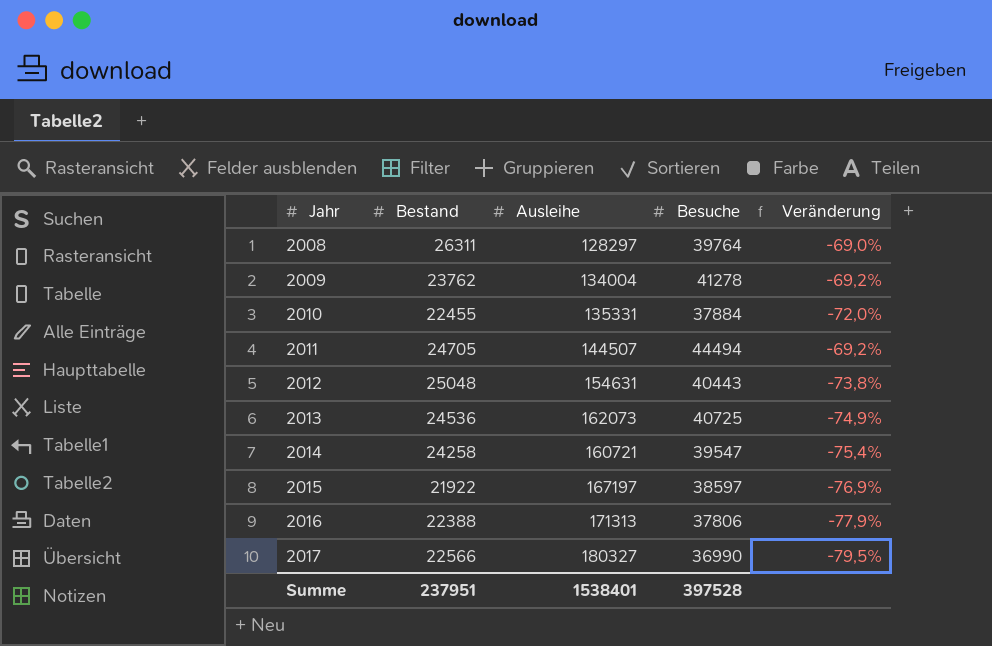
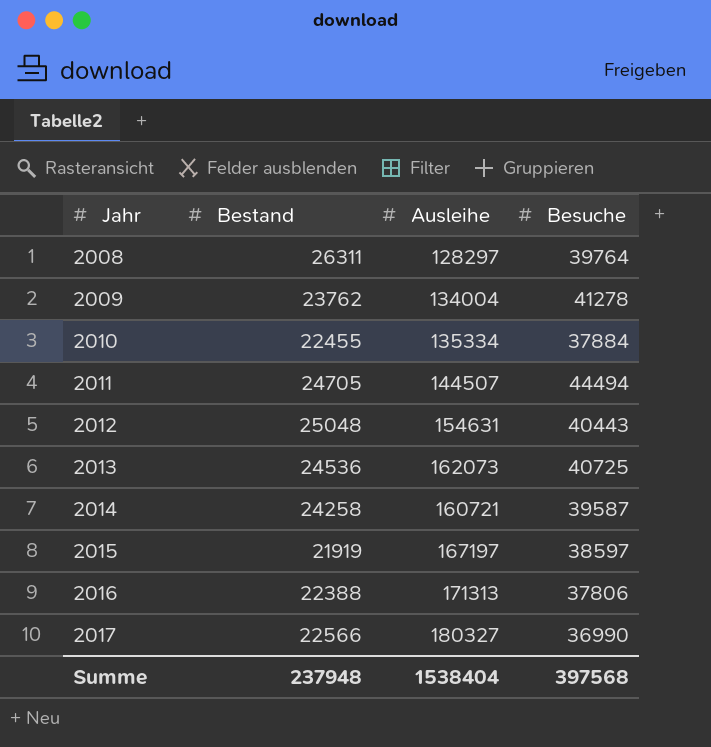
column Veränderung | formula: ([Besuche] - [Ausleihe]) / [Ausleihe] -> none
2010 | Ausleihe: 135331 -> 135334
2014 | Besuche: 39547 -> 39587
2015 | Bestand: 21922 -> 21919
Summe | Bestand: 237951 -> 237948
Summe | Ausleihe: 1538401 -> 1538404
Summe | Besuche: 397528 -> 397568

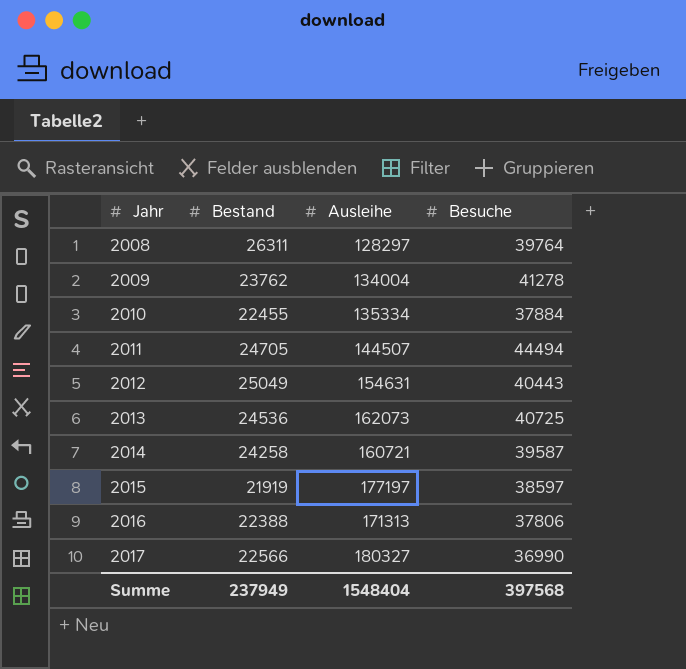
2012 | Bestand: 25048 -> 25049
2015 | Ausleihe: 167197 -> 177197
Summe | Bestand: 237948 -> 237949
Summe | Ausleihe: 1538404 -> 1548404

